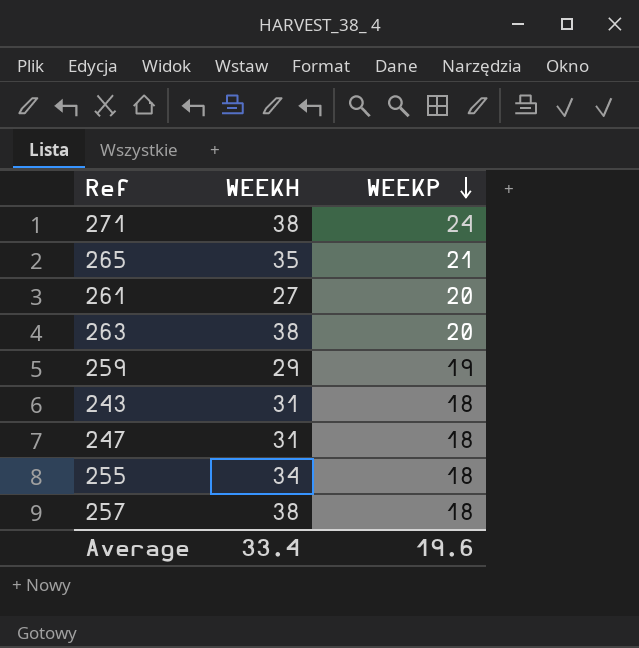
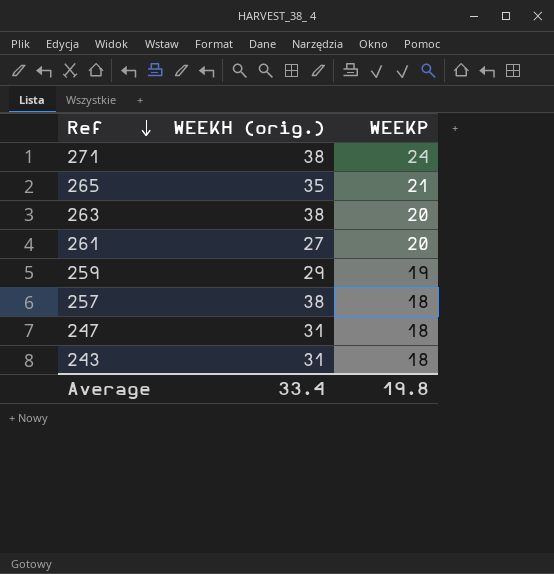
row order: WEEKP descending -> Ref descending
column name: WEEKH -> WEEKH (orig.)
row 255: 34 | 18 -> none
Average | WEEKP: 19.6 -> 19.8

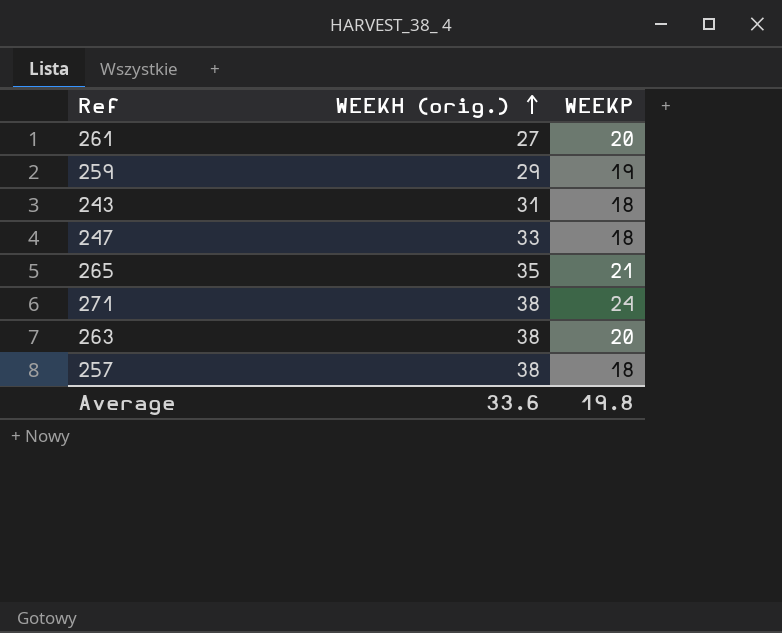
row order: Ref descending -> WEEKH (orig.) ascending
247 | WEEKH (orig.): 31 -> 33
Average | WEEKH (orig.): 33.4 -> 33.6

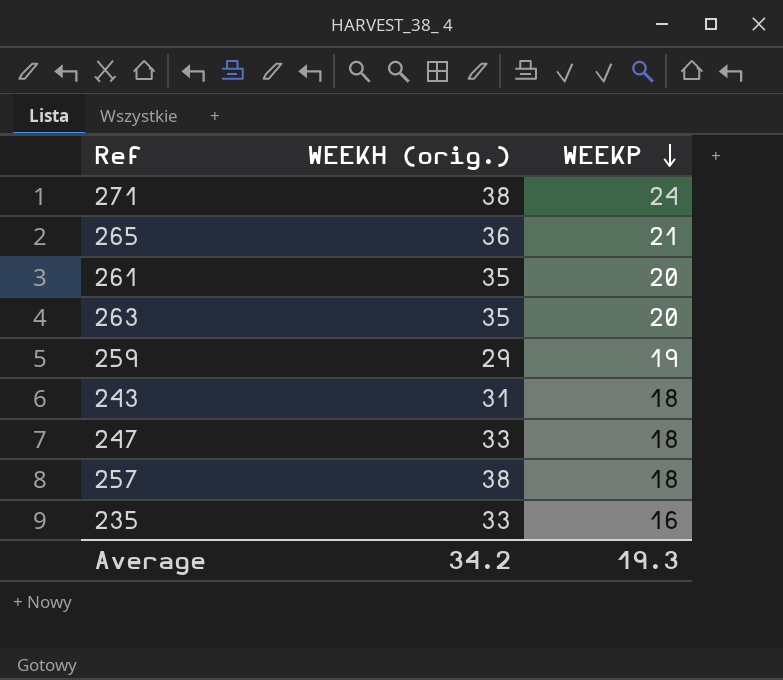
row order: WEEKH (orig.) ascending -> WEEKP descending
265 | WEEKH (orig.): 35 -> 36
261 | WEEKH (orig.): 27 -> 35
263 | WEEKH (orig.): 38 -> 35
row 235: none -> 33 | 16
Average | WEEKH (orig.): 33.6 -> 34.2
Average | WEEKP: 19.8 -> 19.3

